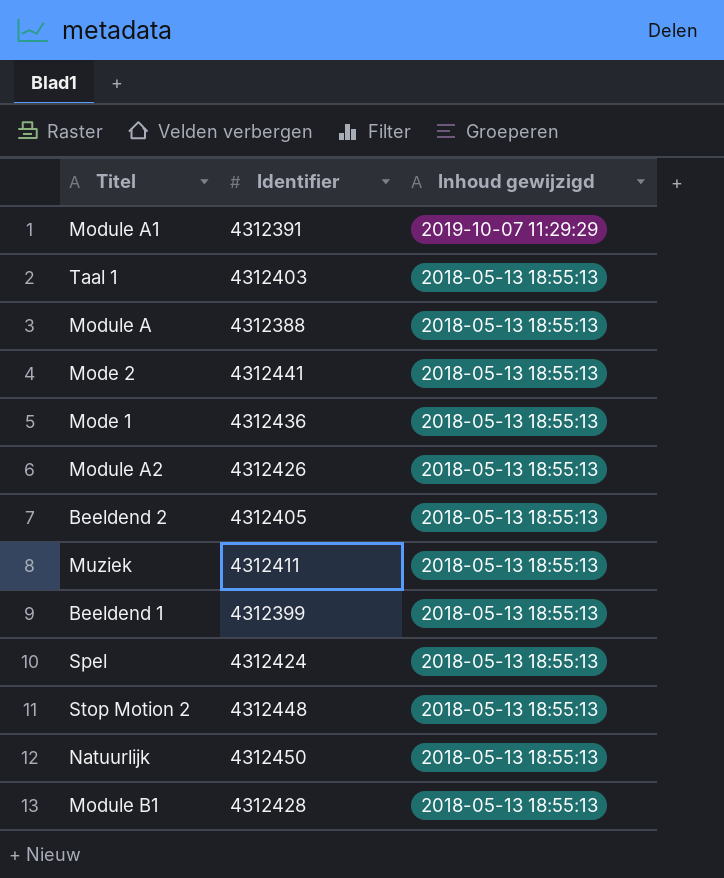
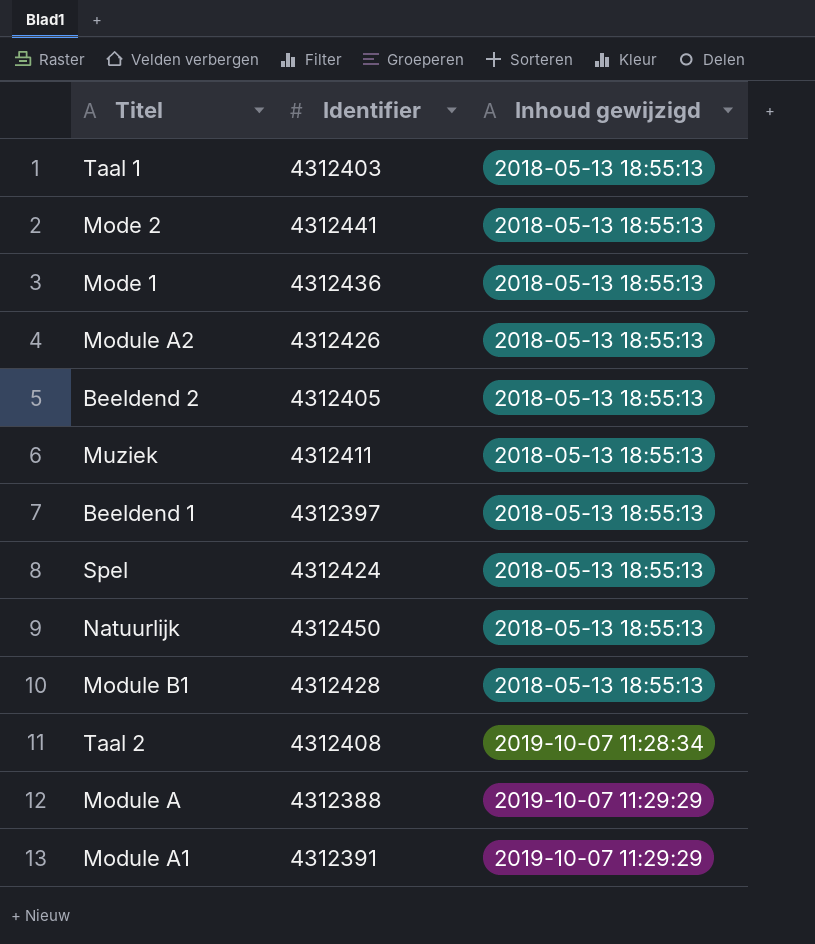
row order: Inhoud gewijzigd descending -> Inhoud gewijzigd ascending
row Stop Motion 2: 4312448 | 2018-05-13 18:55:13 -> none
Beeldend 1 | Identifier: 4312399 -> 4312397
row Taal 2: none -> 4312408 | 2019-10-07 11:28:34
Module A | Inhoud gewijzigd: 2018-05-13 18:55:13 -> 2019-10-07 11:29:29

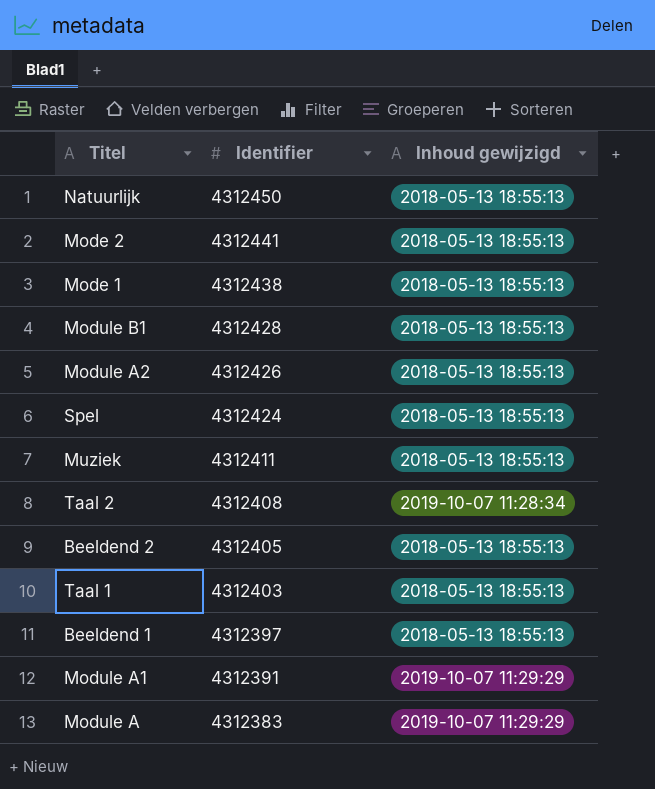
row order: Inhoud gewijzigd ascending -> Identifier descending
Mode 1 | Identifier: 4312436 -> 4312438
Module A | Identifier: 4312388 -> 4312383

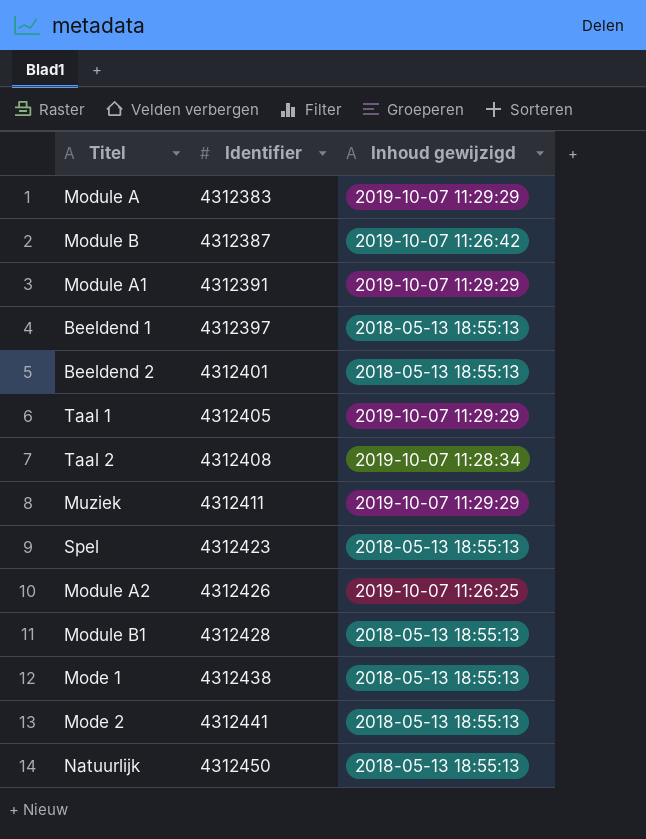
row order: Identifier descending -> Identifier ascending
row Module B: none -> 4312387 | 2019-10-07 11:26:42
Beeldend 2 | Identifier: 4312405 -> 4312401
Taal 1 | Identifier: 4312403 -> 4312405
Taal 1 | Inhoud gewijzigd: 2018-05-13 18:55:13 -> 2019-10-07 11:29:29
Muziek | Inhoud gewijzigd: 2018-05-13 18:55:13 -> 2019-10-07 11:29:29
Spel | Identifier: 4312424 -> 4312423
Module A2 | Inhoud gewijzigd: 2018-05-13 18:55:13 -> 2019-10-07 11:26:25

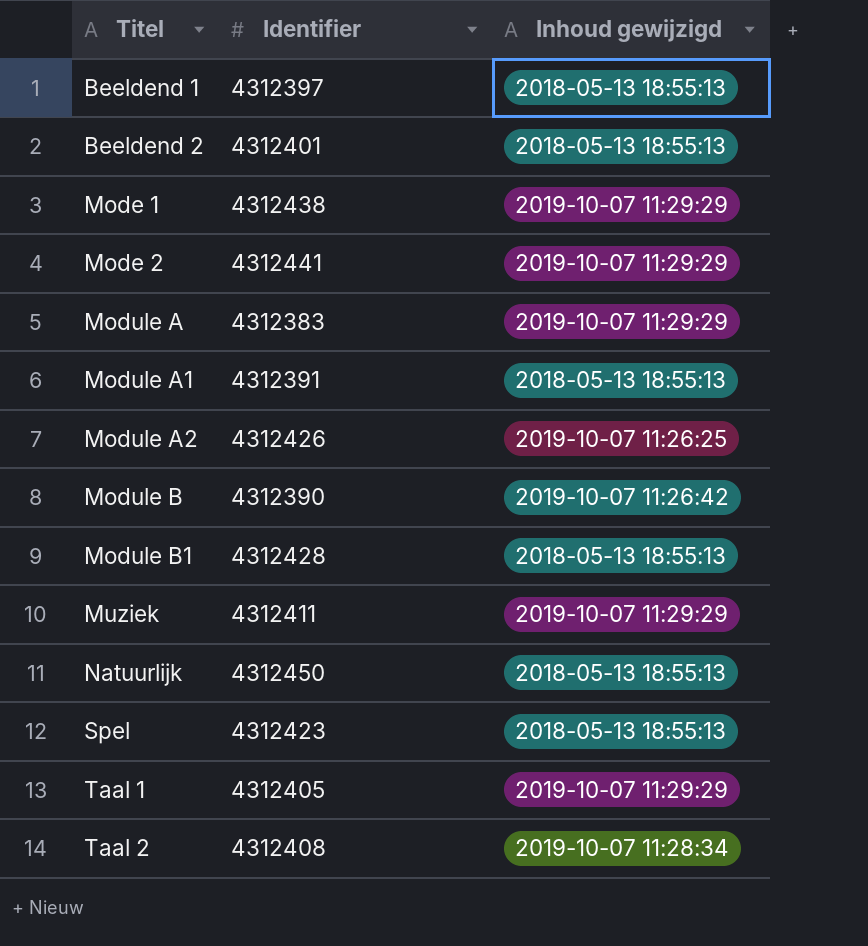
row order: Identifier ascending -> Titel ascending
Mode 1 | Inhoud gewijzigd: 2018-05-13 18:55:13 -> 2019-10-07 11:29:29
Mode 2 | Inhoud gewijzigd: 2018-05-13 18:55:13 -> 2019-10-07 11:29:29
Module A1 | Inhoud gewijzigd: 2019-10-07 11:29:29 -> 2018-05-13 18:55:13
Module B | Identifier: 4312387 -> 4312390

